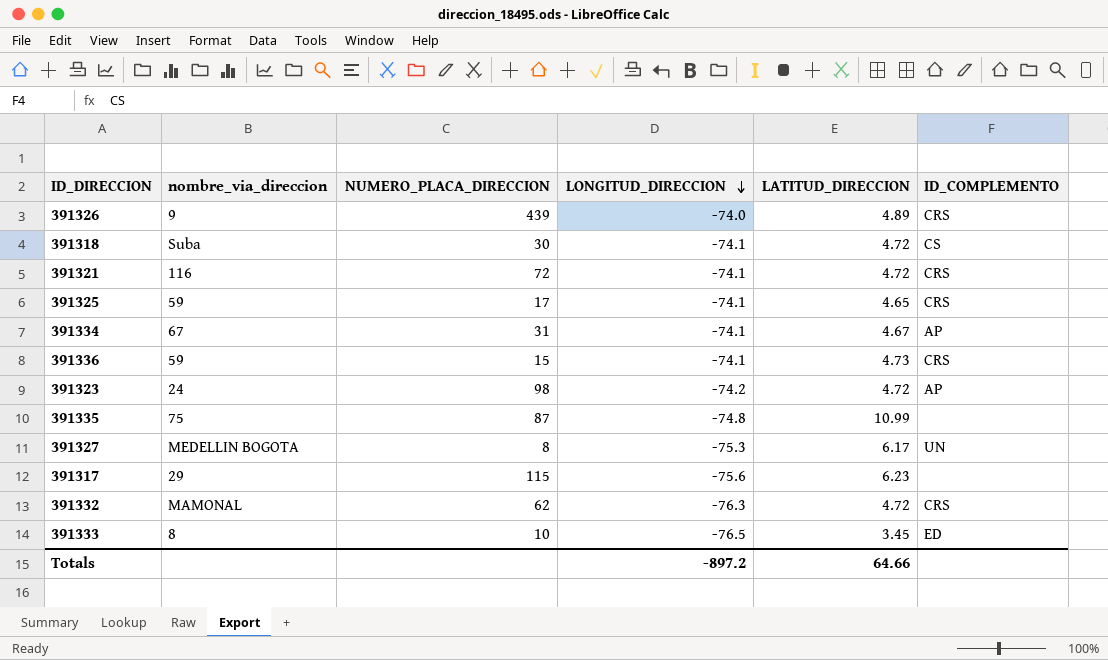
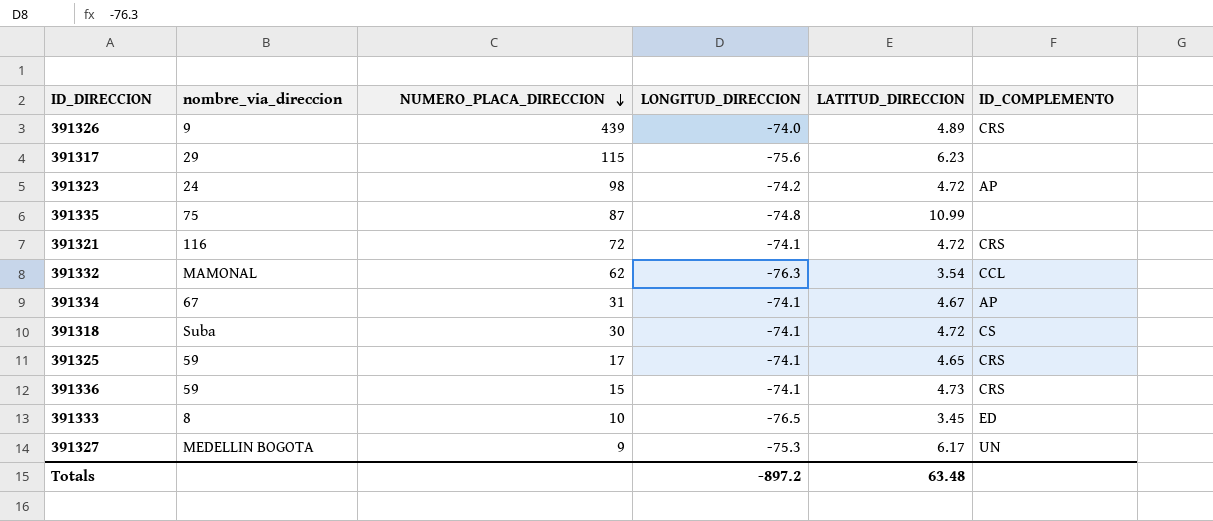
row order: LONGITUD_DIRECCION descending -> NUMERO_PLACA_DIRECCION descending
391332 | LATITUD_DIRECCION: 4.72 -> 3.54
391332 | ID_COMPLEMENTO: CRS -> CCL
391327 | NUMERO_PLACA_DIRECCION: 8 -> 9
Totals | LATITUD_DIRECCION: 64.66 -> 63.48

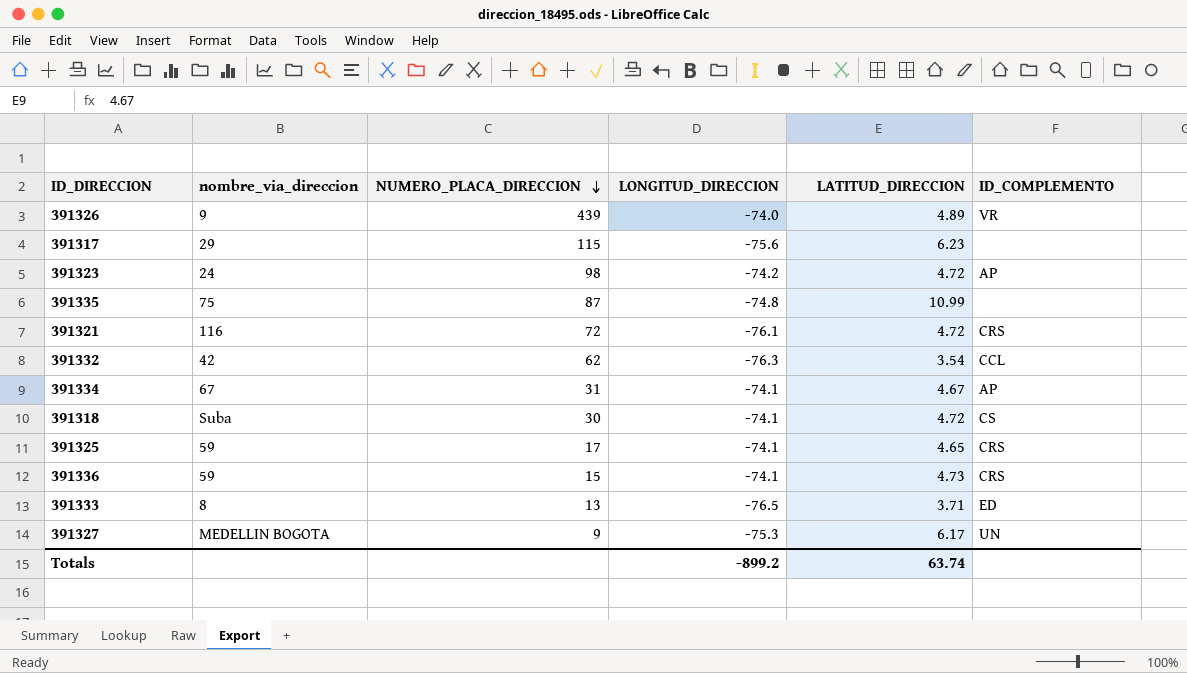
391326 | ID_COMPLEMENTO: CRS -> VR
391321 | LONGITUD_DIRECCION: -74.1 -> -76.1
391332 | nombre_via_direccion: MAMONAL -> 42
391333 | NUMERO_PLACA_DIRECCION: 10 -> 13
391333 | LATITUD_DIRECCION: 3.45 -> 3.71
Totals | LONGITUD_DIRECCION: -897.2 -> -899.2
Totals | LATITUD_DIRECCION: 63.48 -> 63.74

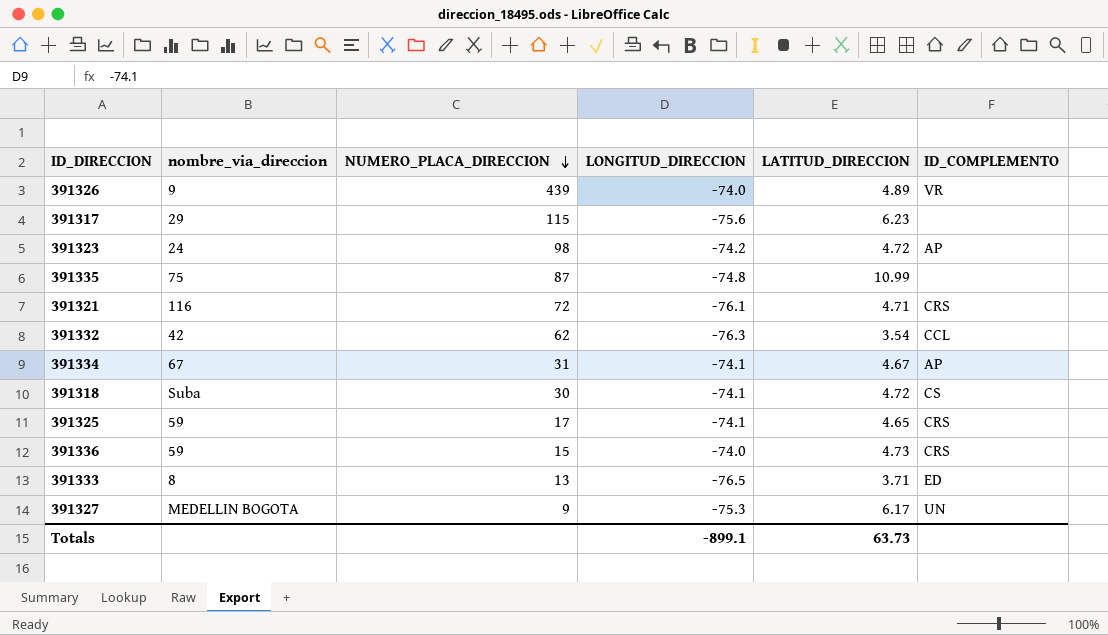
391321 | LATITUD_DIRECCION: 4.72 -> 4.71
391336 | LONGITUD_DIRECCION: -74.1 -> -74.0
Totals | LONGITUD_DIRECCION: -899.2 -> -899.1
Totals | LATITUD_DIRECCION: 63.74 -> 63.73

